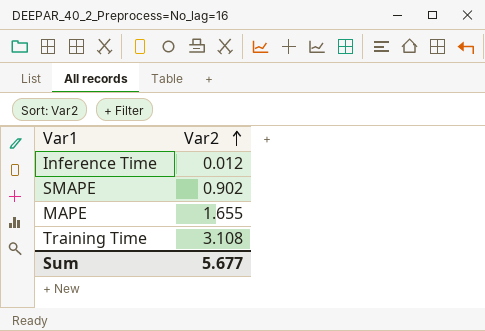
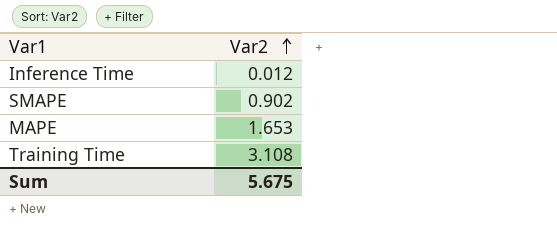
MAPE | Var2: 1.655 -> 1.653
Sum | Var2: 5.677 -> 5.675

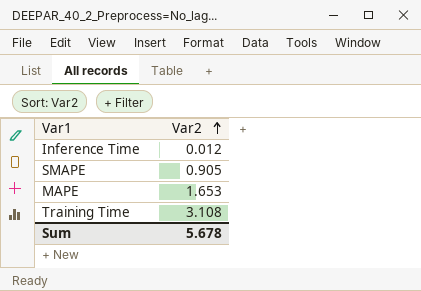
SMAPE | Var2: 0.902 -> 0.905
Sum | Var2: 5.675 -> 5.678

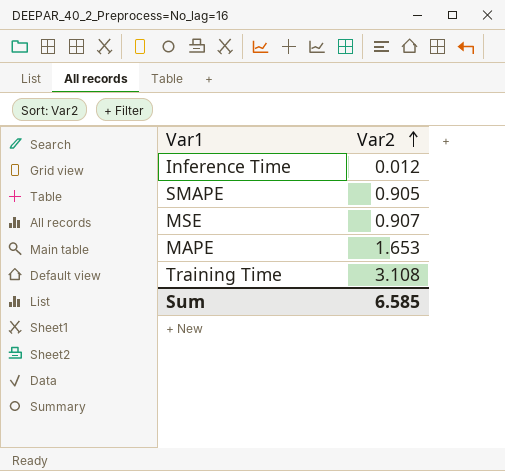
row MSE: none -> 0.907
Sum | Var2: 5.678 -> 6.585

